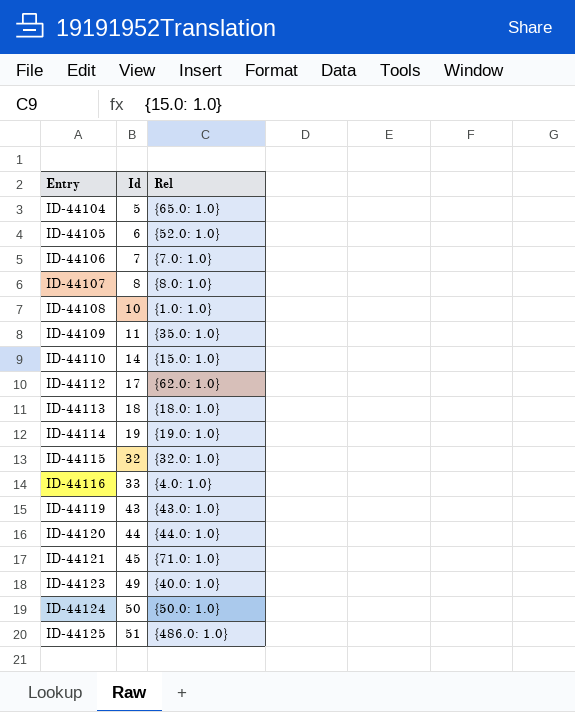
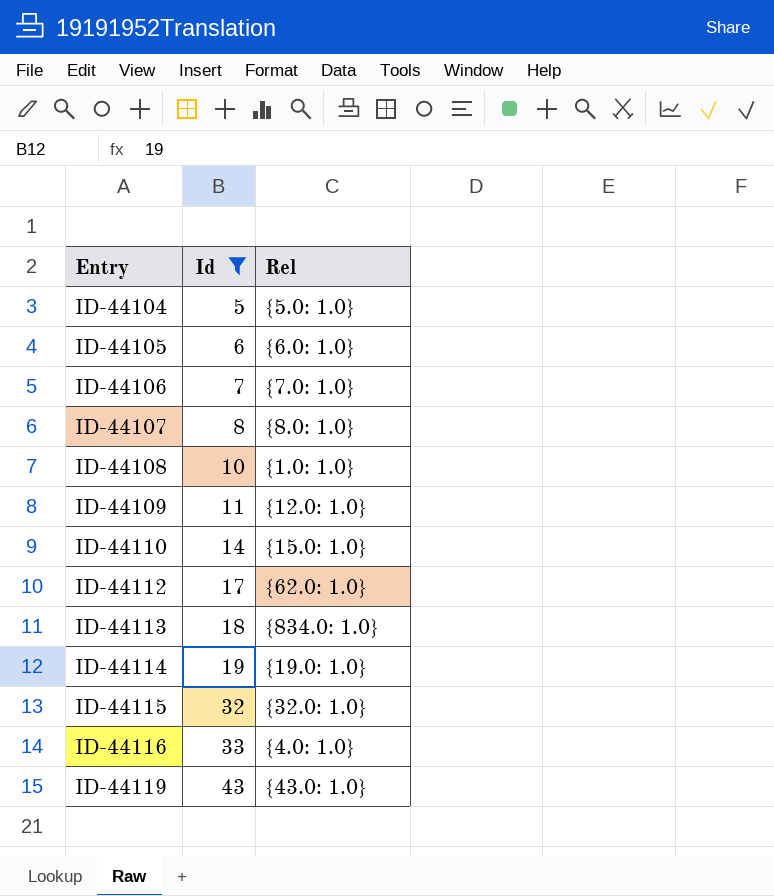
filter: none -> Id <= 43
ID-44104 | Rel: {65.0: 1.0} -> {5.0: 1.0}
ID-44105 | Rel: {52.0: 1.0} -> {6.0: 1.0}
ID-44109 | Rel: {35.0: 1.0} -> {12.0: 1.0}
ID-44113 | Rel: {18.0: 1.0} -> {834.0: 1.0}

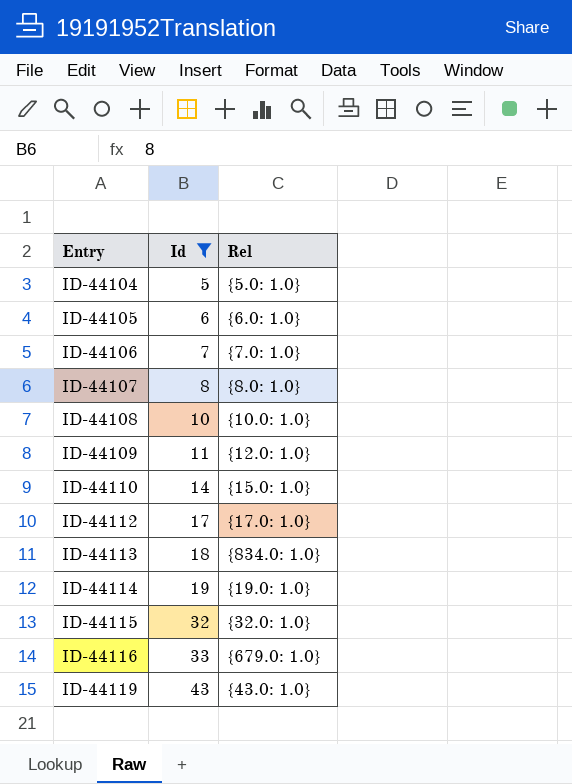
ID-44108 | Rel: {1.0: 1.0} -> {10.0: 1.0}
ID-44112 | Rel: {62.0: 1.0} -> {17.0: 1.0}
ID-44116 | Rel: {4.0: 1.0} -> {679.0: 1.0}

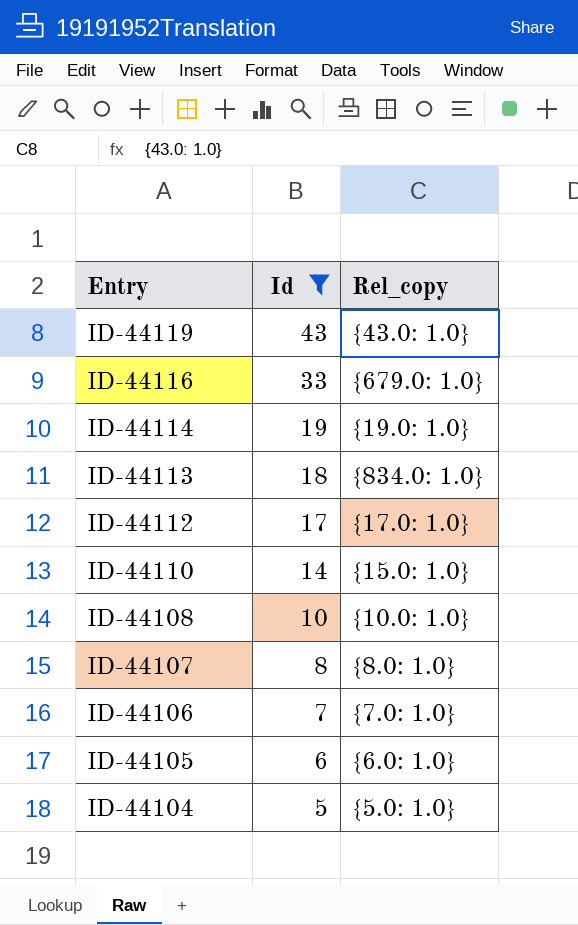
row order: Entry ascending -> Entry descending
column name: Rel -> Rel_copy
row ID-44109: 11 | {12.0: 1.0} -> none
row ID-44115: 32 | {32.0: 1.0} -> none

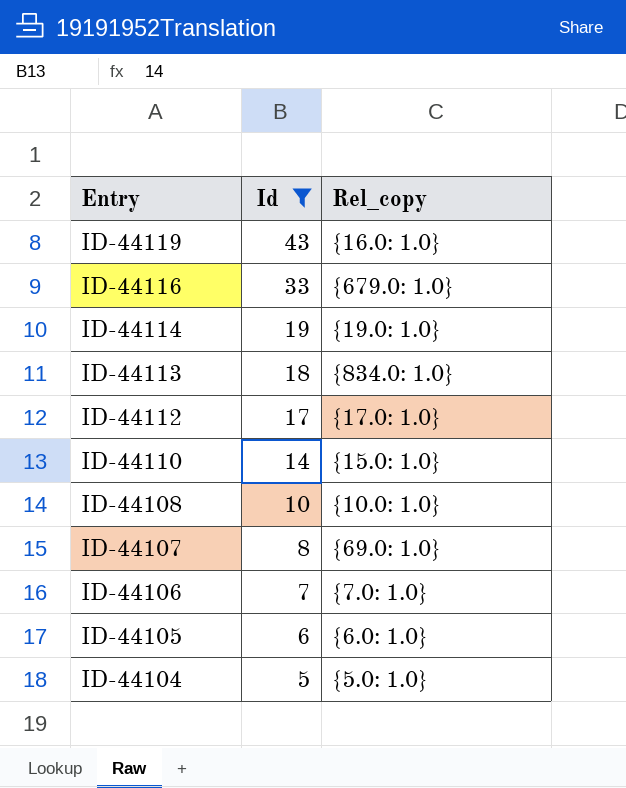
ID-44119 | Rel_copy: {43.0: 1.0} -> {16.0: 1.0}
ID-44107 | Rel_copy: {8.0: 1.0} -> {69.0: 1.0}

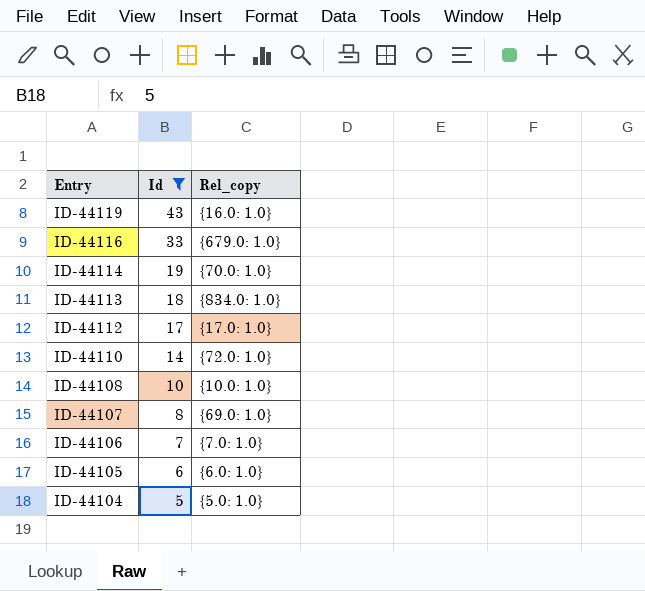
ID-44114 | Rel_copy: {19.0: 1.0} -> {70.0: 1.0}
ID-44110 | Rel_copy: {15.0: 1.0} -> {72.0: 1.0}

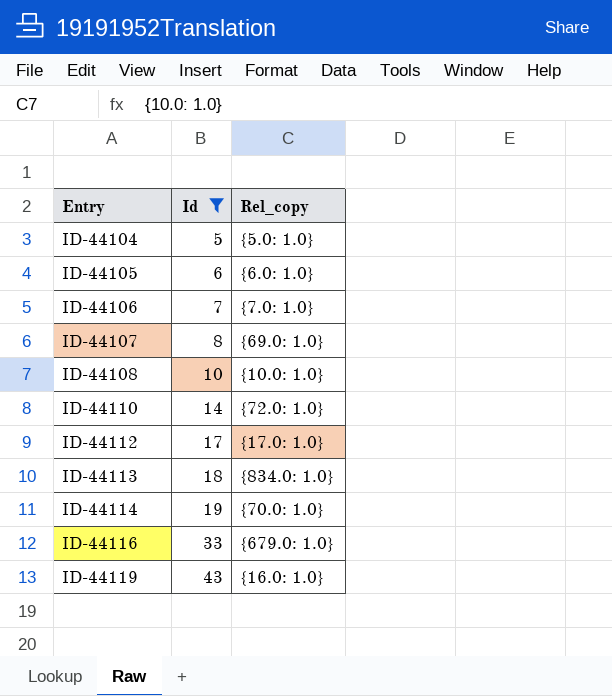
row order: Entry descending -> Entry ascending

